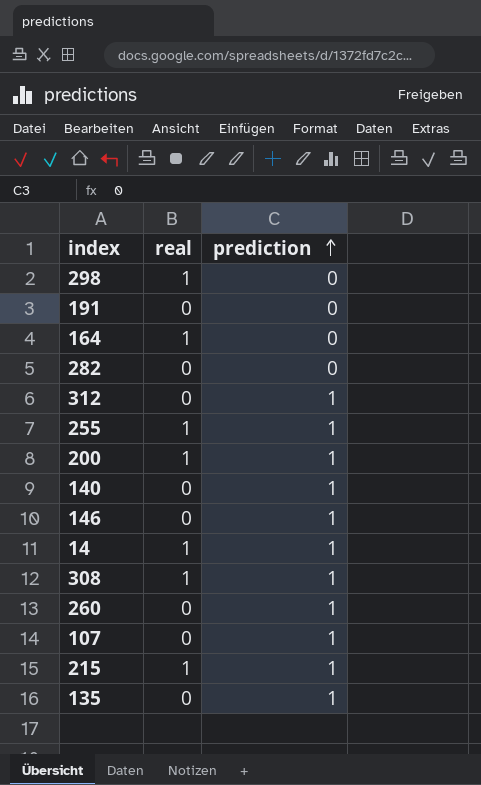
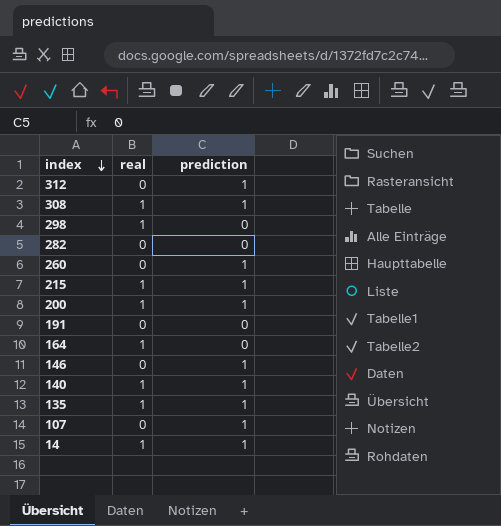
row order: prediction ascending -> index descending
row 255: 1 | 1 -> none
140 | real: 0 -> 1
135 | real: 0 -> 1

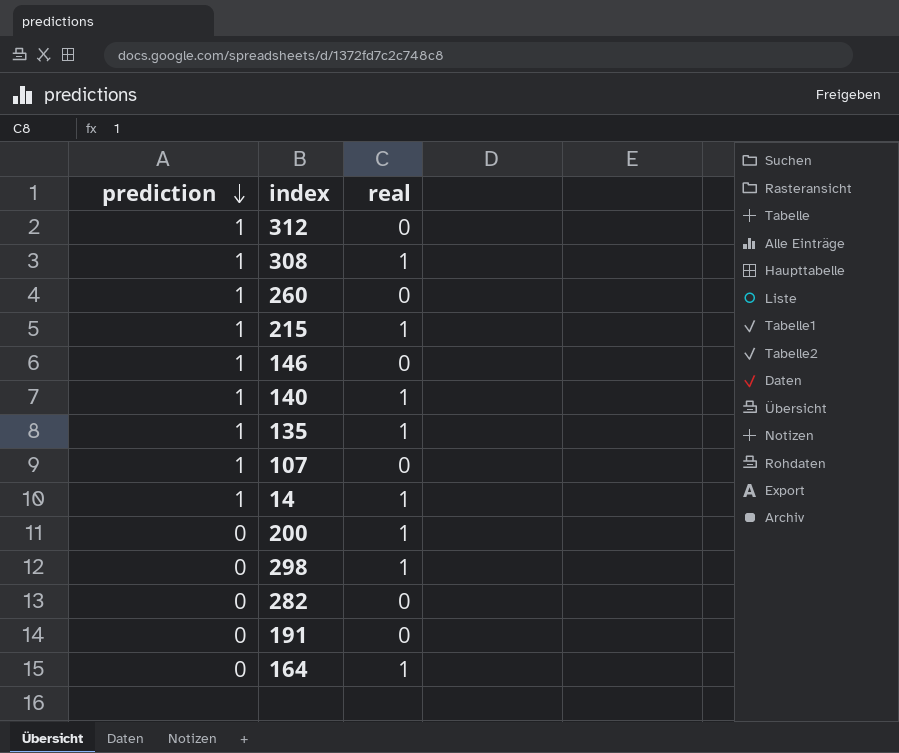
row order: index descending -> prediction descending
column prediction | position: 3 -> 1
200 | prediction: 1 -> 0

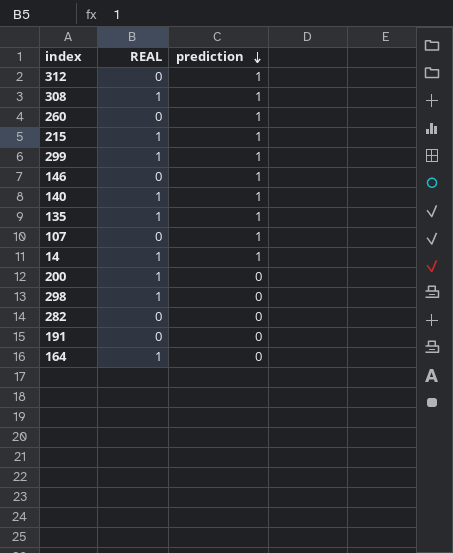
column name: real -> REAL
column prediction | position: 1 -> 3
row 299: none -> 1 | 1

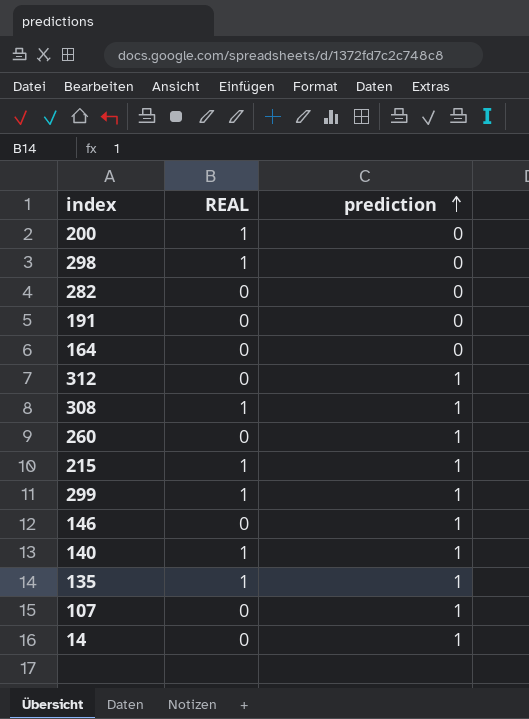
row order: prediction descending -> prediction ascending
164 | REAL: 1 -> 0
14 | REAL: 1 -> 0

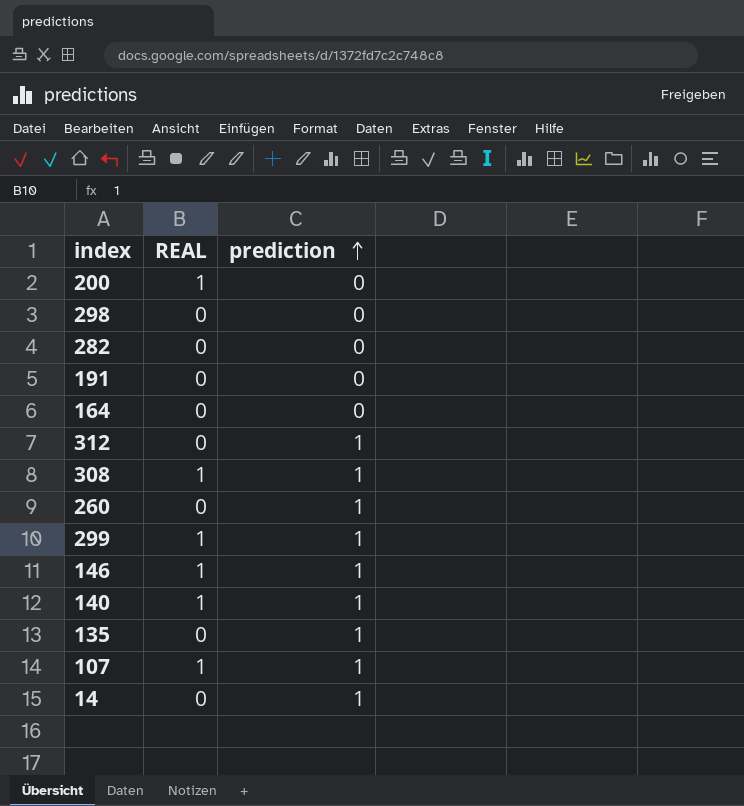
row 215: 1 | 1 -> none
298 | REAL: 1 -> 0
146 | REAL: 0 -> 1
135 | REAL: 1 -> 0
107 | REAL: 0 -> 1

